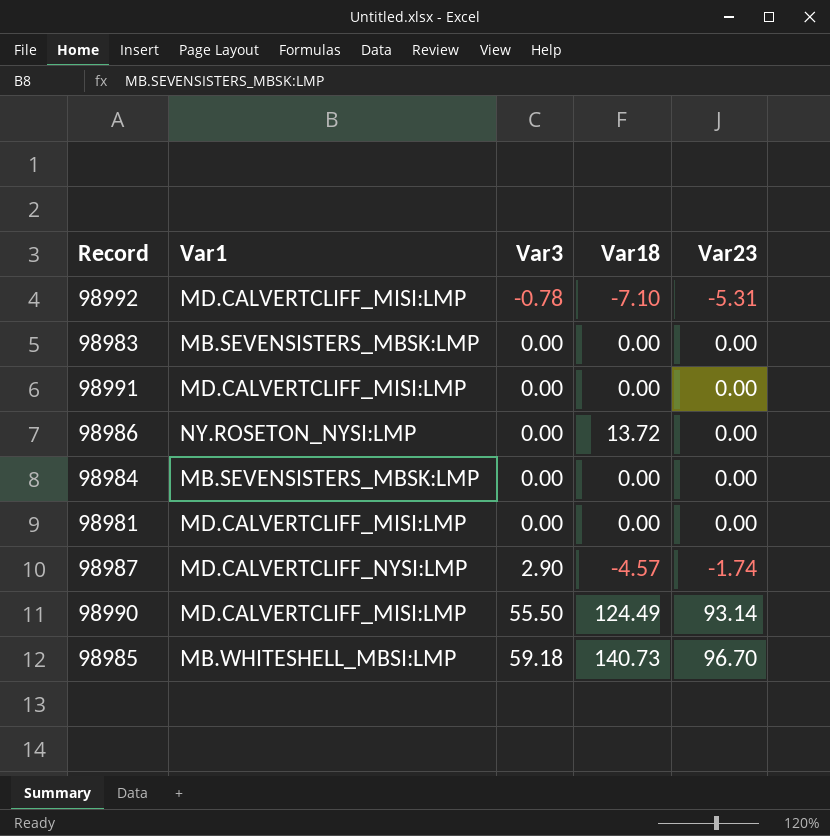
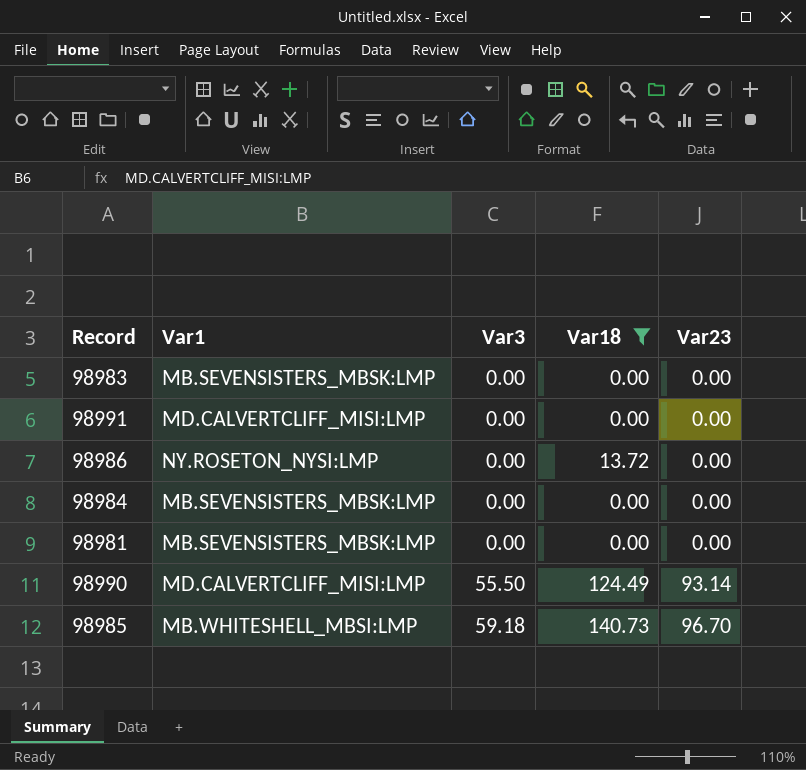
filter: none -> Var18 >= 0.00
98981 | Var1: MD.CALVERTCLIFF_MISI:LMP -> MB.SEVENSISTERS_MBSK:LMP

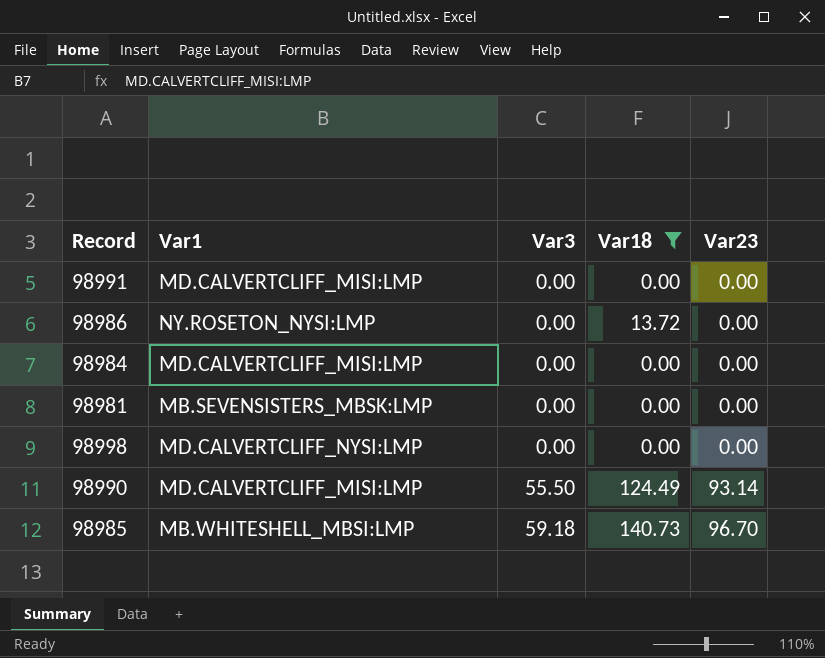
row 98983: MB.SEVENSISTERS_MBSK:LMP | 0.00 | 0.00 | 0.00 -> none
98984 | Var1: MB.SEVENSISTERS_MBSK:LMP -> MD.CALVERTCLIFF_MISI:LMP
row 98998: none -> MD.CALVERTCLIFF_NYSI:LMP | 0.00 | 0.00 | 0.00

